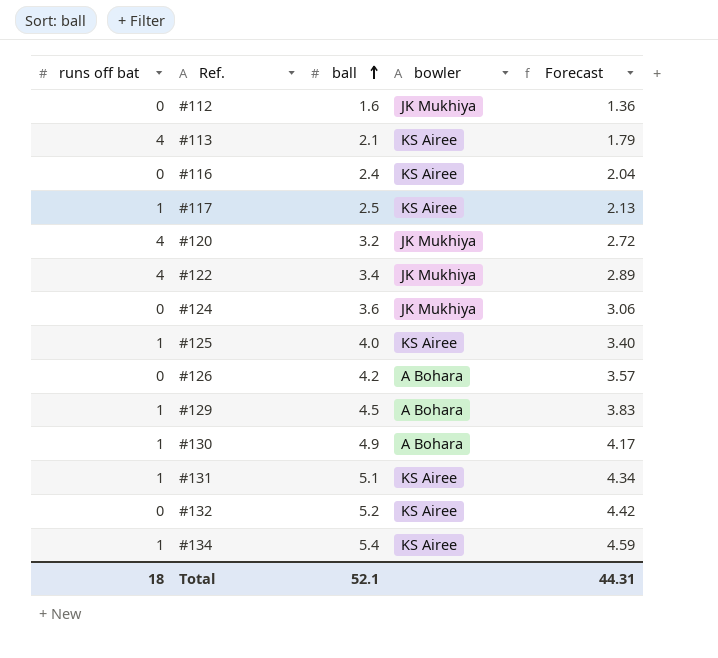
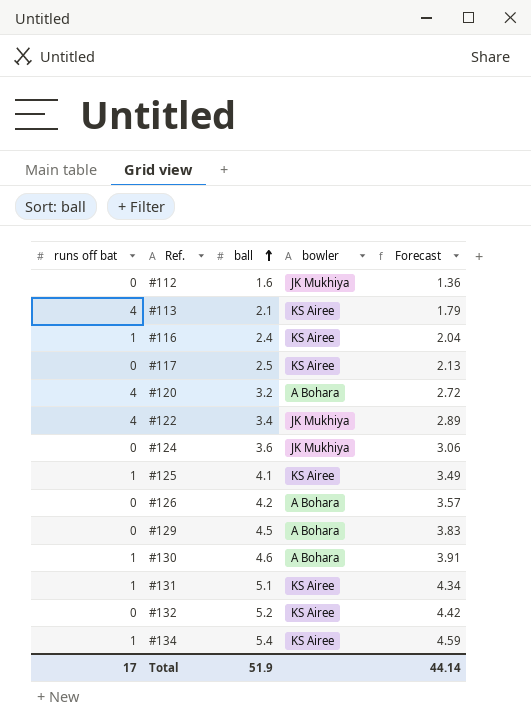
#116 | runs off bat: 0 -> 1
#117 | runs off bat: 1 -> 0
#120 | bowler: JK Mukhiya -> A Bohara
#125 | ball: 4.0 -> 4.1
#125 | Forecast: 3.40 -> 3.49
#129 | runs off bat: 1 -> 0
#130 | ball: 4.9 -> 4.6
#130 | Forecast: 4.17 -> 3.91
Total | runs off bat: 18 -> 17
Total | ball: 52.1 -> 51.9
Total | Forecast: 44.31 -> 44.14

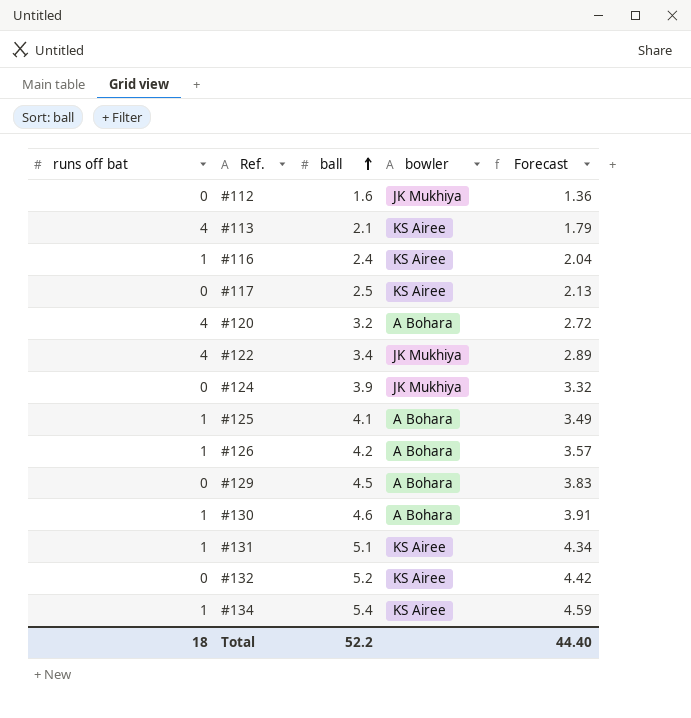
#124 | ball: 3.6 -> 3.9
#124 | Forecast: 3.06 -> 3.32
#125 | bowler: KS Airee -> A Bohara
#126 | runs off bat: 0 -> 1
Total | runs off bat: 17 -> 18
Total | ball: 51.9 -> 52.2
Total | Forecast: 44.14 -> 44.40

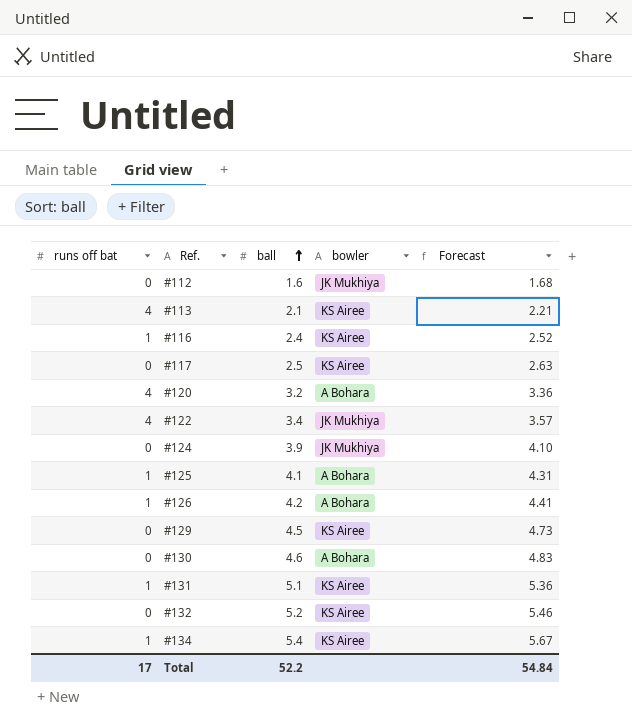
column Forecast | formula: [ball] * 0.85 -> [ball] * 1.05
#129 | bowler: A Bohara -> KS Airee
#130 | runs off bat: 1 -> 0
Total | runs off bat: 18 -> 17
Total | Forecast: 44.40 -> 54.84

